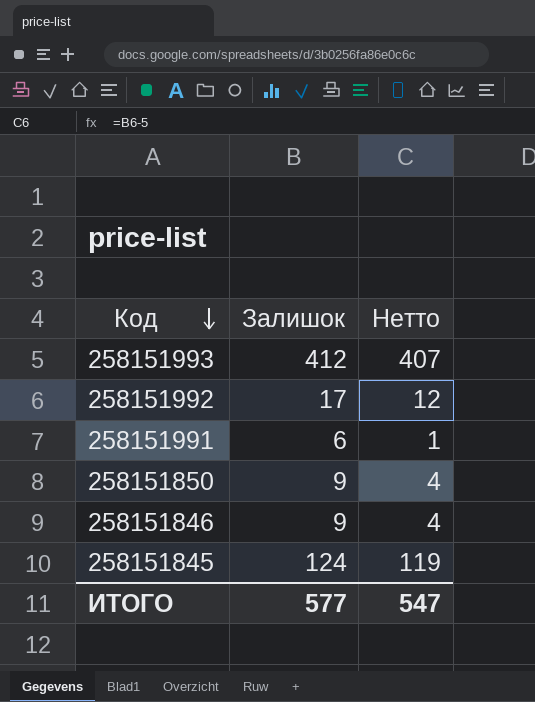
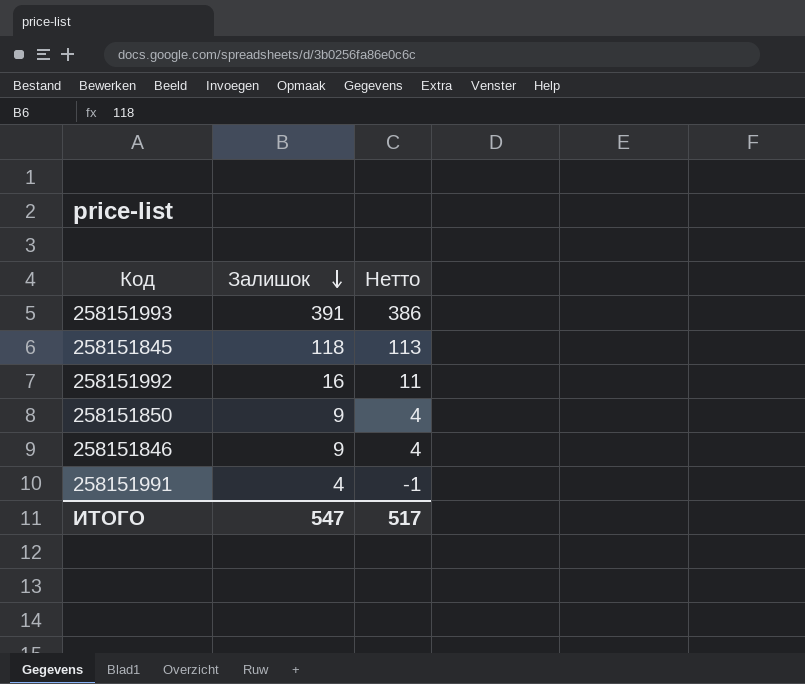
row order: Код descending -> Залишок descending
258151993 | Залишок: 412 -> 391
258151993 | Нетто: 407 -> 386
258151845 | Залишок: 124 -> 118
258151845 | Нетто: 119 -> 113
258151992 | Залишок: 17 -> 16
258151992 | Нетто: 12 -> 11
258151991 | Залишок: 6 -> 4
258151991 | Нетто: 1 -> -1
ИТОГО | Залишок: 577 -> 547
ИТОГО | Нетто: 547 -> 517

